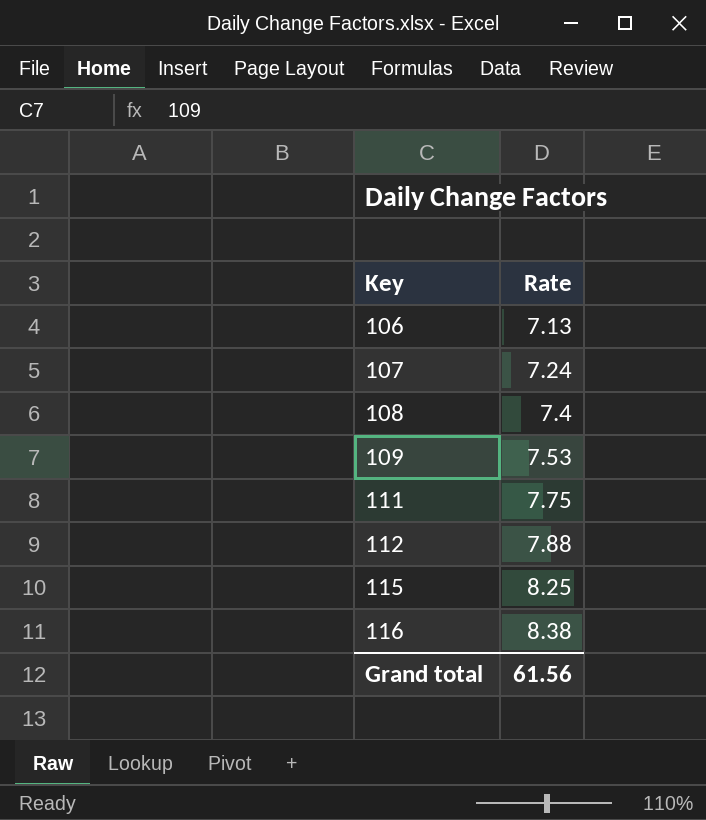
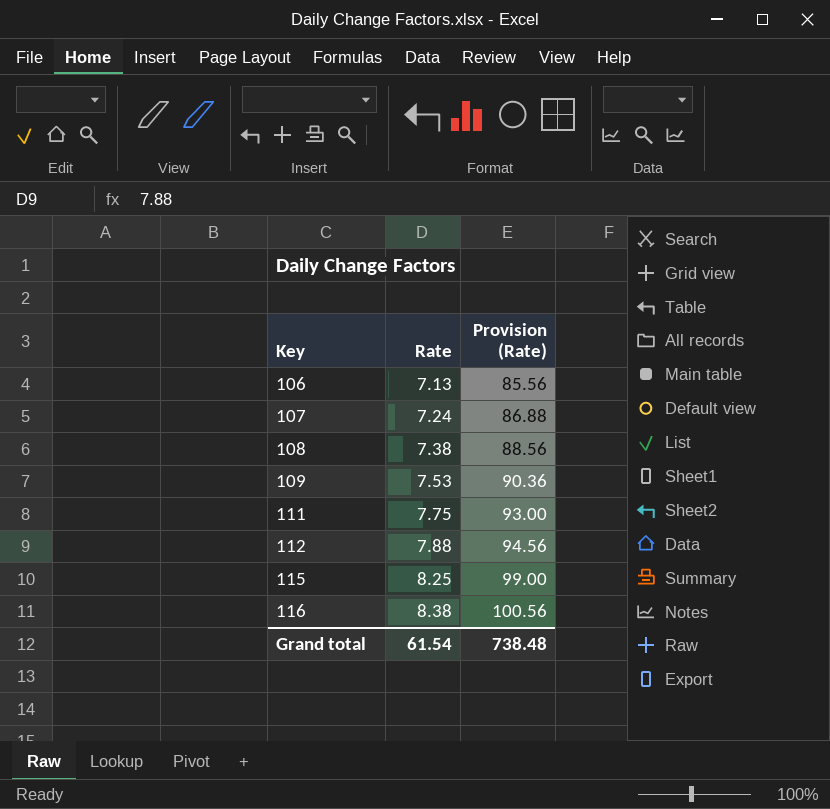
column Provision (Rate) | formula: none -> [Rate] * 12
108 | Rate: 7.4 -> 7.38
Grand total | Rate: 61.56 -> 61.54

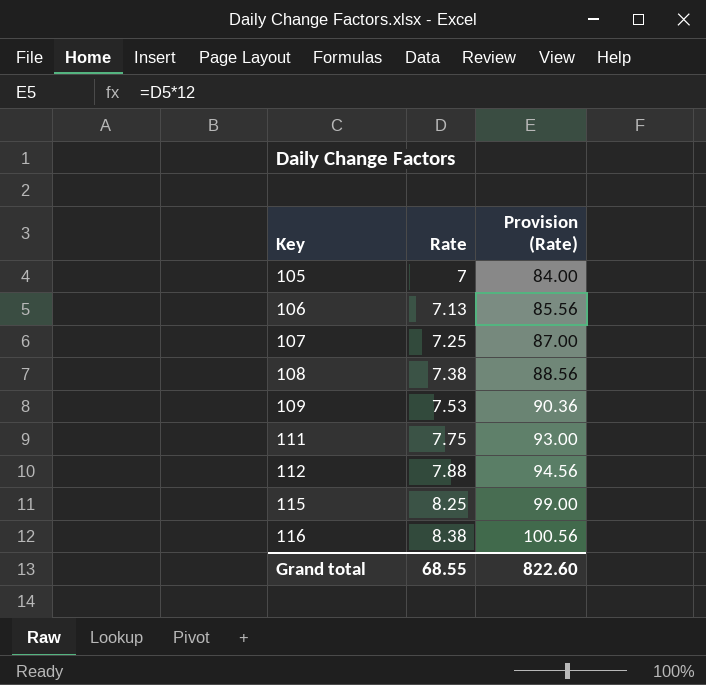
row 105: none -> 7 | 84.00
107 | Rate: 7.24 -> 7.25
107 | Provision (Rate): 86.88 -> 87.00
Grand total | Rate: 61.54 -> 68.55
Grand total | Provision (Rate): 738.48 -> 822.60

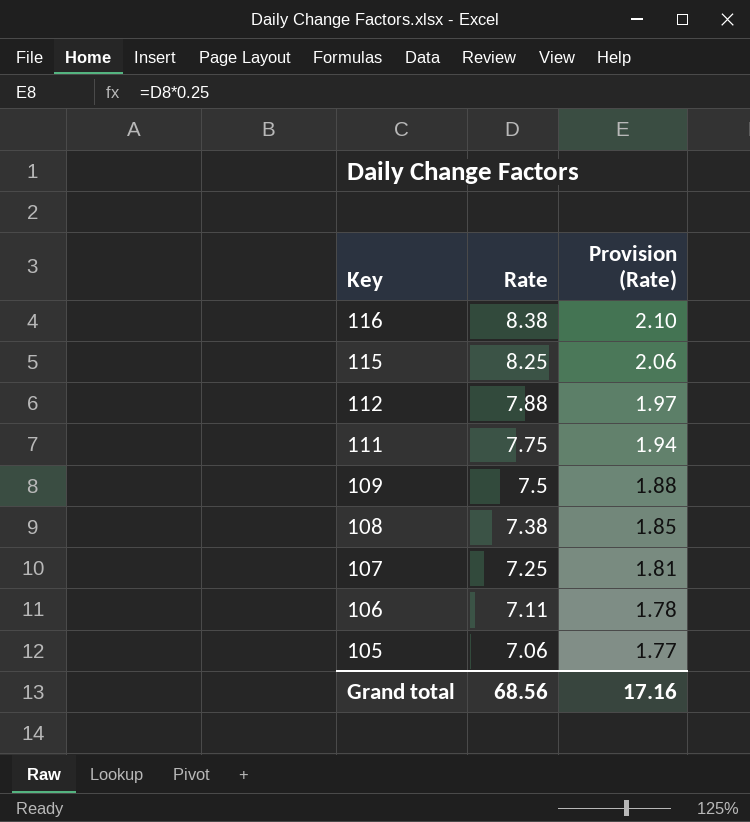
row order: Key ascending -> Key descending
column Provision (Rate) | formula: [Rate] * 12 -> [Rate] * 0.25
109 | Rate: 7.53 -> 7.5
106 | Rate: 7.13 -> 7.11
105 | Rate: 7 -> 7.06
Grand total | Rate: 68.55 -> 68.56
Grand total | Provision (Rate): 822.60 -> 17.16

